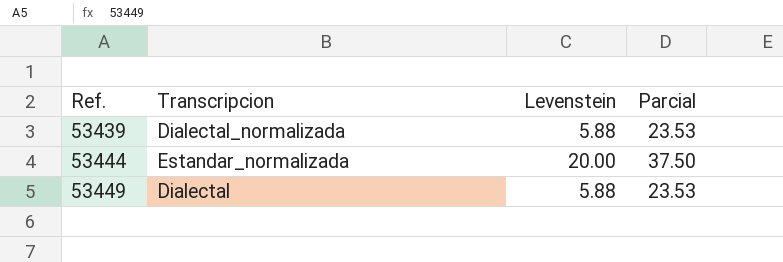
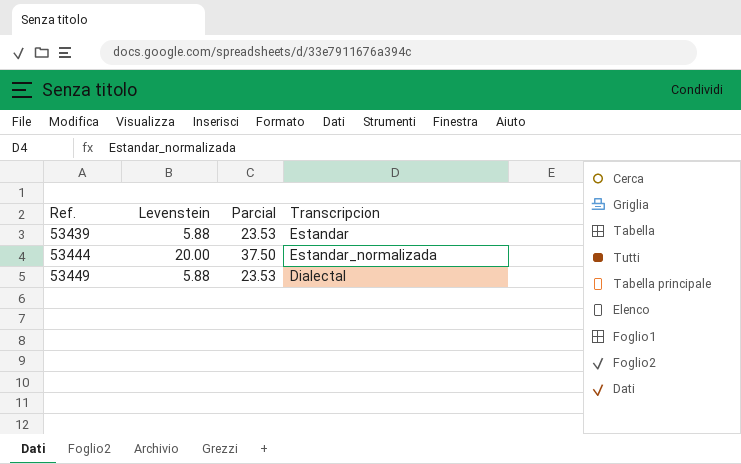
column Transcripcion | position: 2 -> 4
53439 | Transcripcion: Dialectal_normalizada -> Estandar

